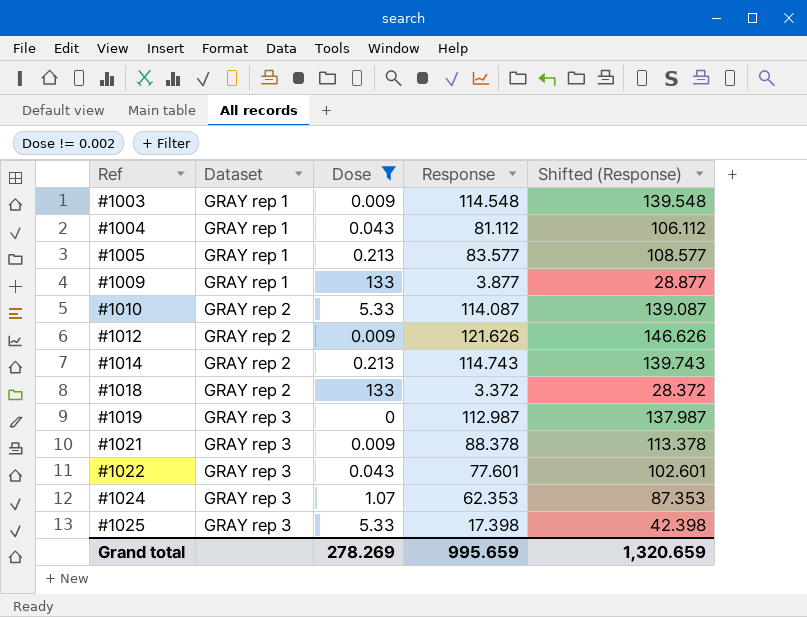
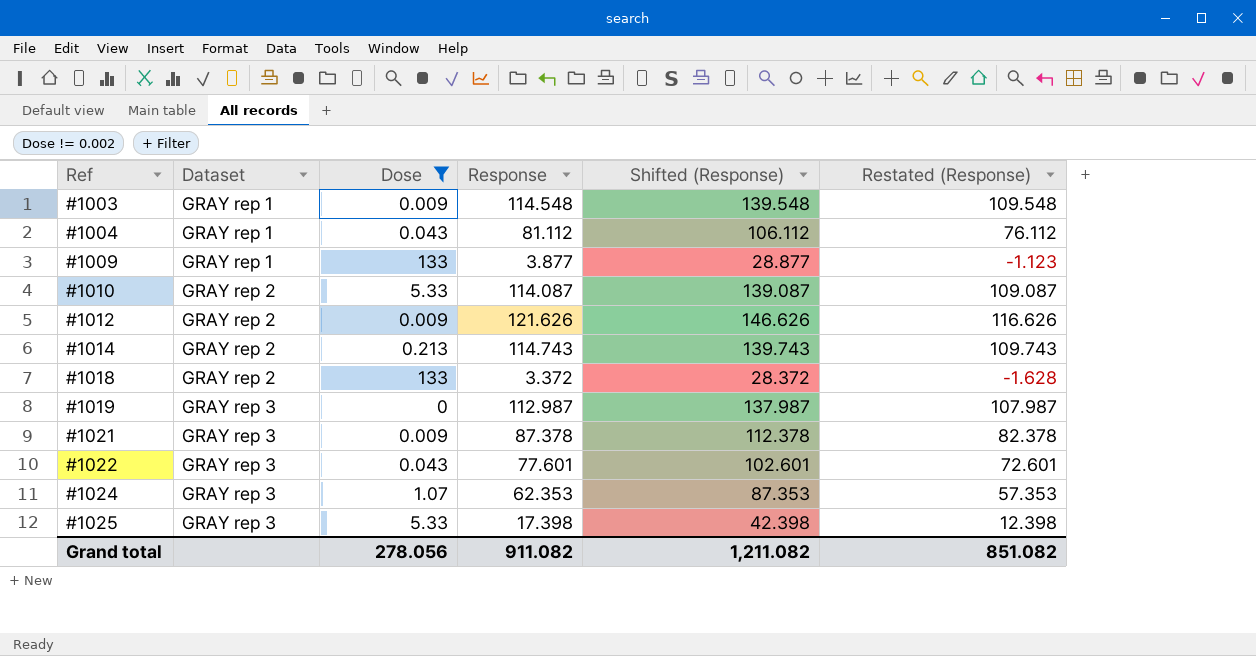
column Restated (Response) | formula: none -> [Response] - 5
row #1005: GRAY rep 1 | 0.213 | 83.577 | 108.577 -> none
#1021 | Response: 88.378 -> 87.378
#1021 | Shifted (Response): 113.378 -> 112.378
Grand total | Dose: 278.269 -> 278.056
Grand total | Response: 995.659 -> 911.082
Grand total | Shifted (Response): 1,320.659 -> 1,211.082

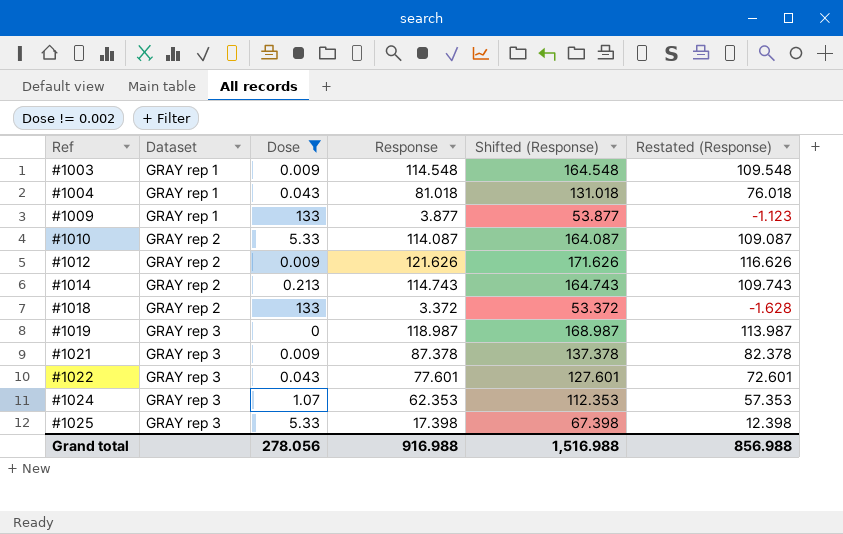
column Shifted (Response) | formula: [Response] + 25 -> [Response] + 50
#1004 | Response: 81.112 -> 81.018
#1004 | Restated (Response): 76.112 -> 76.018
#1019 | Response: 112.987 -> 118.987
#1019 | Restated (Response): 107.987 -> 113.987
Grand total | Response: 911.082 -> 916.988
Grand total | Shifted (Response): 1,211.082 -> 1,516.988
Grand total | Restated (Response): 851.082 -> 856.988

